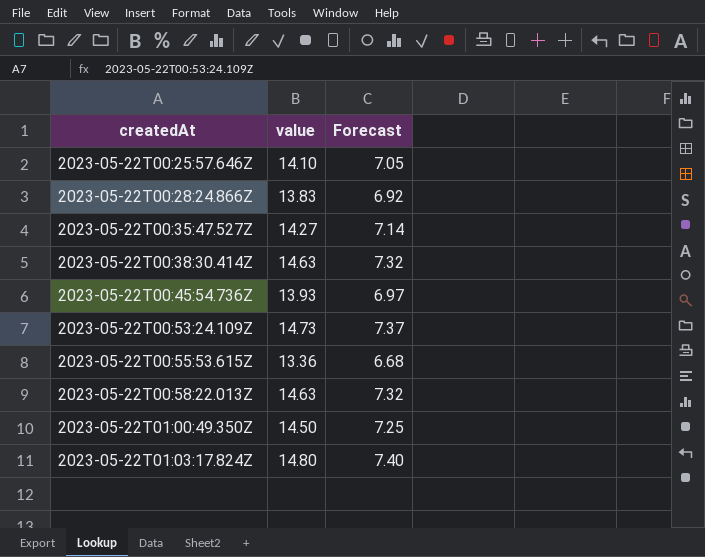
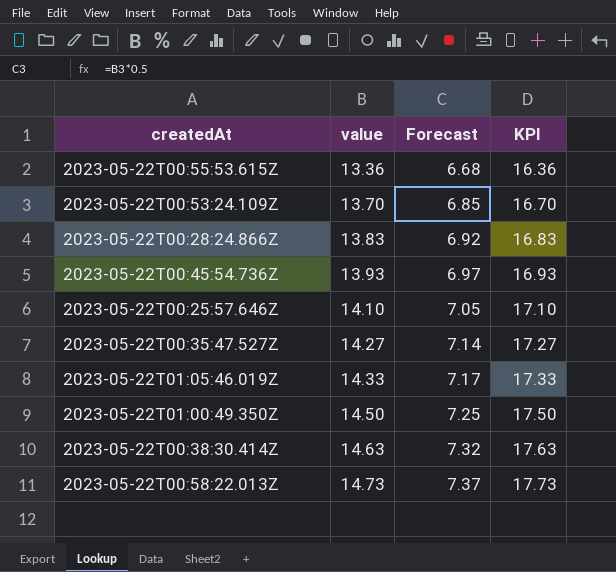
row order: createdAt ascending -> value ascending
column KPI | formula: none -> [value] + 3
row 2023-05-22T01:03:17.824Z: 14.80 | 7.40 -> none
2023-05-22T00:53:24.109Z | value: 14.73 -> 13.70
2023-05-22T00:53:24.109Z | Forecast: 7.37 -> 6.85
row 2023-05-22T01:05:46.019Z: none -> 14.33 | 7.17 | 17.33
2023-05-22T00:58:22.013Z | value: 14.63 -> 14.73
2023-05-22T00:58:22.013Z | Forecast: 7.32 -> 7.37

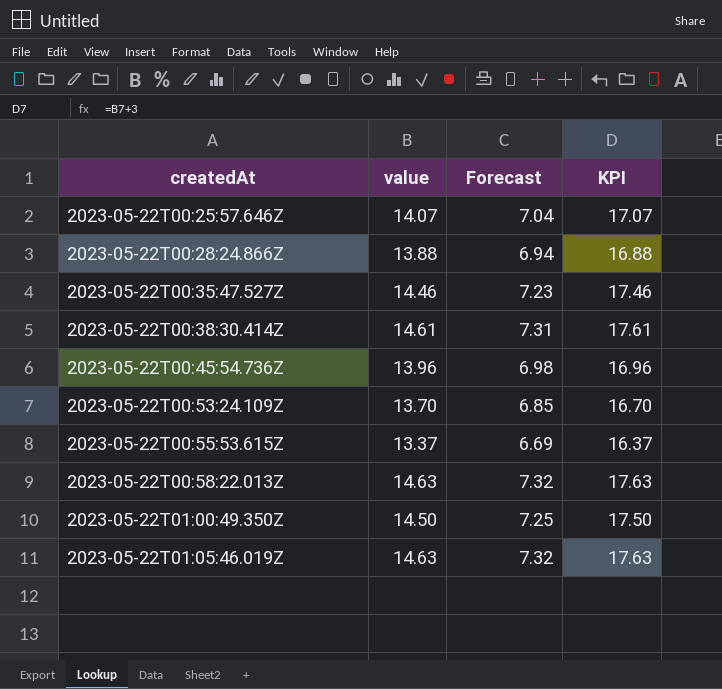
row order: value ascending -> createdAt ascending
2023-05-22T00:25:57.646Z | value: 14.10 -> 14.07
2023-05-22T00:25:57.646Z | Forecast: 7.05 -> 7.04
2023-05-22T00:25:57.646Z | KPI: 17.10 -> 17.07
2023-05-22T00:28:24.866Z | value: 13.83 -> 13.88
2023-05-22T00:28:24.866Z | Forecast: 6.92 -> 6.94
2023-05-22T00:28:24.866Z | KPI: 16.83 -> 16.88
2023-05-22T00:35:47.527Z | value: 14.27 -> 14.46
2023-05-22T00:35:47.527Z | Forecast: 7.14 -> 7.23
2023-05-22T00:35:47.527Z | KPI: 17.27 -> 17.46
2023-05-22T00:38:30.414Z | value: 14.63 -> 14.61
2023-05-22T00:38:30.414Z | Forecast: 7.32 -> 7.31
2023-05-22T00:38:30.414Z | KPI: 17.63 -> 17.61
2023-05-22T00:45:54.736Z | value: 13.93 -> 13.96
2023-05-22T00:45:54.736Z | Forecast: 6.97 -> 6.98
2023-05-22T00:45:54.736Z | KPI: 16.93 -> 16.96
2023-05-22T00:55:53.615Z | value: 13.36 -> 13.37
2023-05-22T00:55:53.615Z | Forecast: 6.68 -> 6.69
2023-05-22T00:55:53.615Z | KPI: 16.36 -> 16.37
2023-05-22T00:58:22.013Z | value: 14.73 -> 14.63
2023-05-22T00:58:22.013Z | Forecast: 7.37 -> 7.32
2023-05-22T00:58:22.013Z | KPI: 17.73 -> 17.63
2023-05-22T01:05:46.019Z | value: 14.33 -> 14.63
2023-05-22T01:05:46.019Z | Forecast: 7.17 -> 7.32
2023-05-22T01:05:46.019Z | KPI: 17.33 -> 17.63

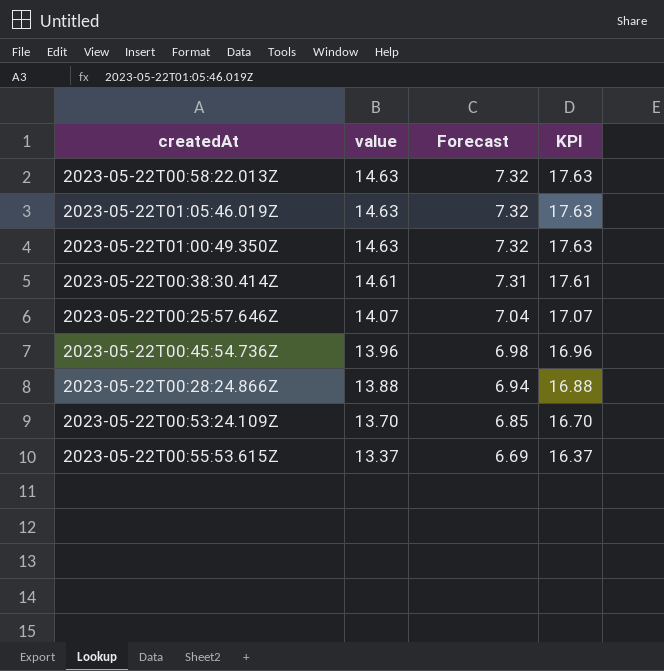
row order: createdAt ascending -> value descending
row 2023-05-22T00:35:47.527Z: 14.46 | 7.23 | 17.46 -> none
2023-05-22T01:00:49.350Z | value: 14.50 -> 14.63
2023-05-22T01:00:49.350Z | Forecast: 7.25 -> 7.32
2023-05-22T01:00:49.350Z | KPI: 17.50 -> 17.63

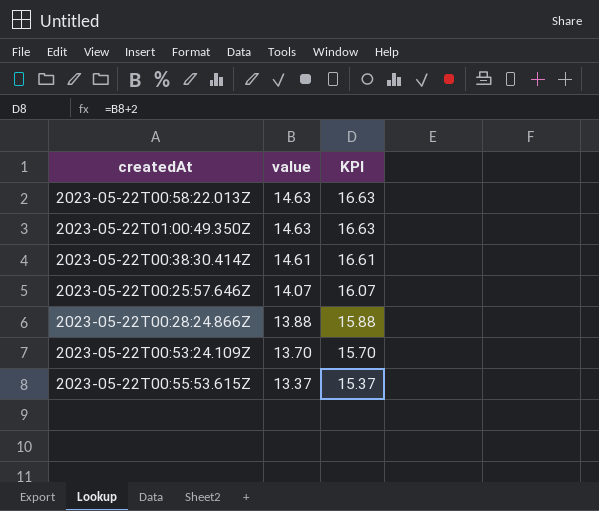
column Forecast | formula: [value] * 0.5 -> none
column KPI | formula: [value] + 3 -> [value] + 2
row 2023-05-22T01:05:46.019Z: 14.63 | 7.32 | 17.63 -> none
row 2023-05-22T00:45:54.736Z: 13.96 | 6.98 | 16.96 -> none

